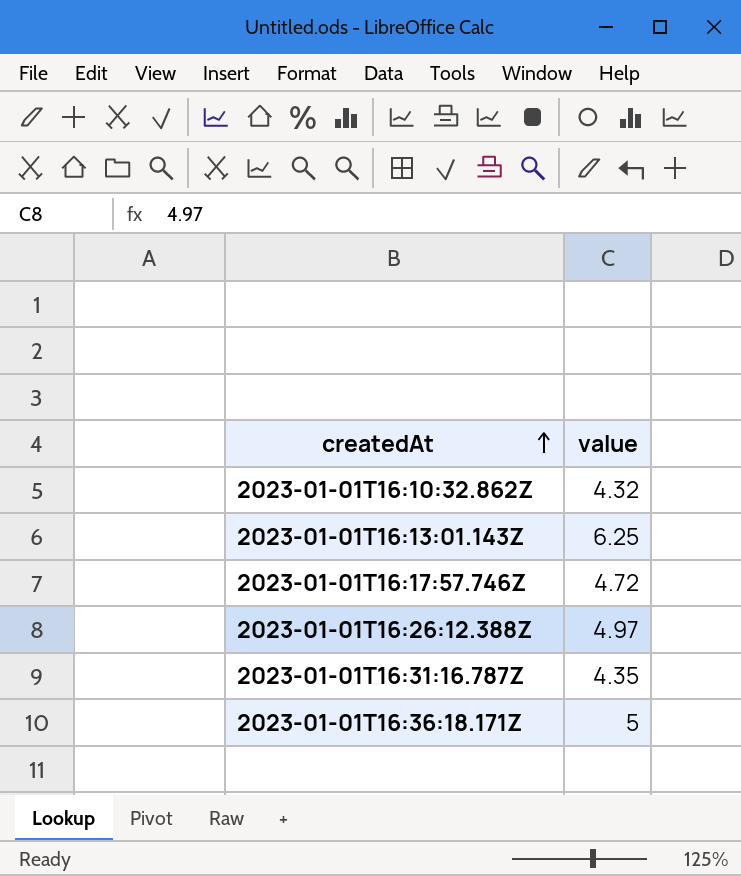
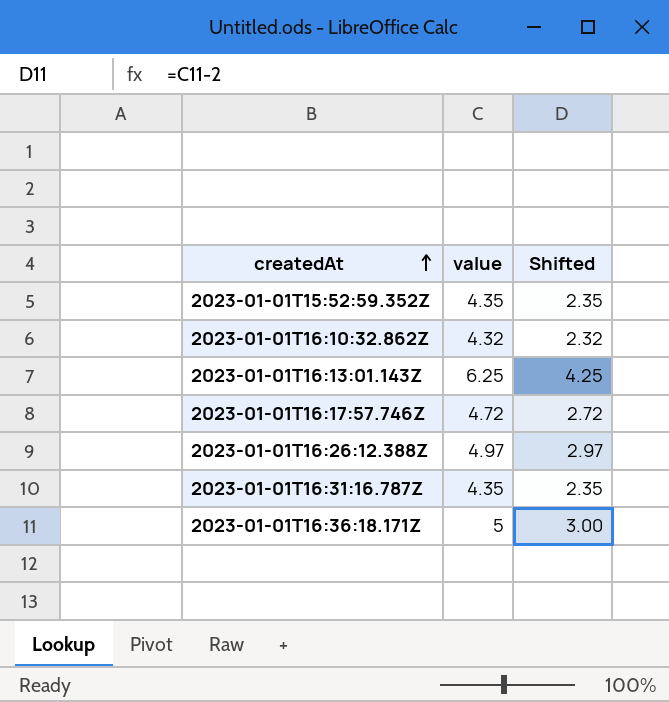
column Shifted | formula: none -> [value] - 2
row 2023-01-01T15:52:59.352Z: none -> 4.35 | 2.35

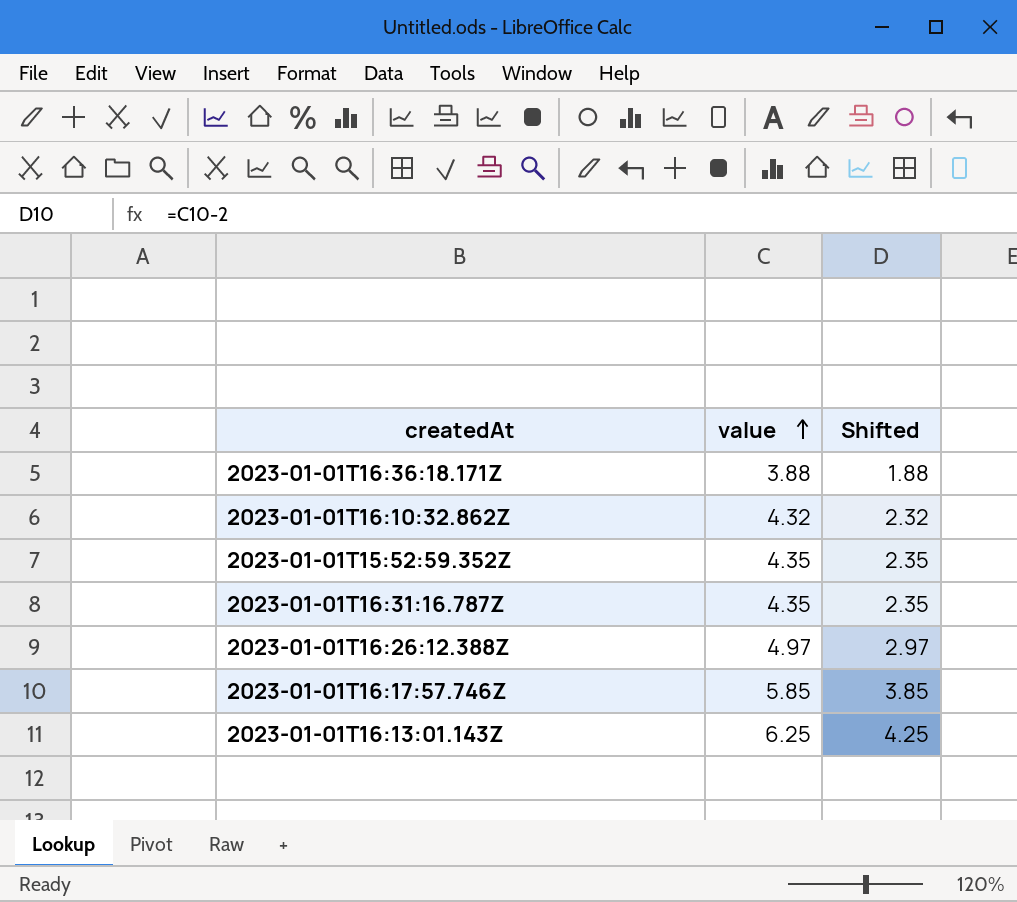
row order: createdAt ascending -> value ascending
2023-01-01T16:36:18.171Z | value: 5 -> 3.88
2023-01-01T16:36:18.171Z | Shifted: 3.00 -> 1.88
2023-01-01T16:17:57.746Z | value: 4.72 -> 5.85
2023-01-01T16:17:57.746Z | Shifted: 2.72 -> 3.85

